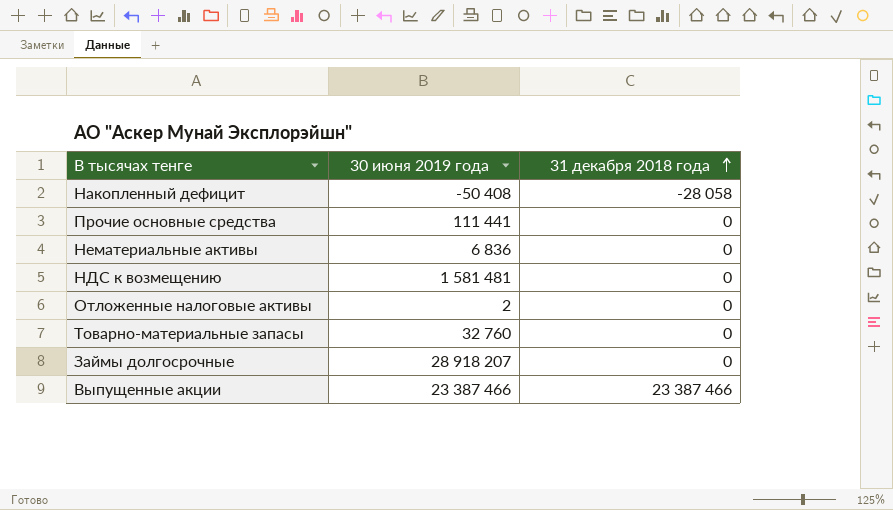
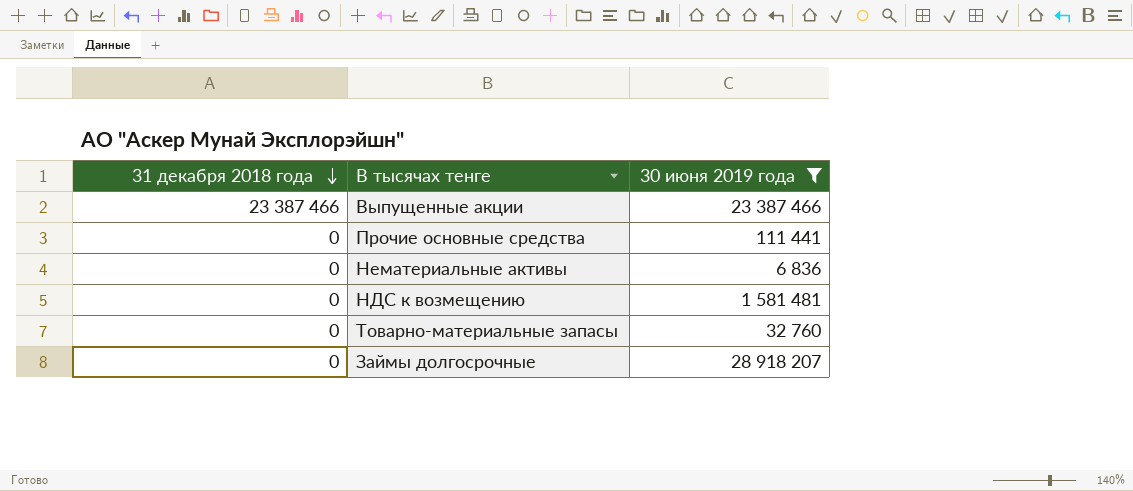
filter: none -> 30 июня 2019 года >= 6 836
row order: 31 декабря 2018 года ascending -> 31 декабря 2018 года descending
column 31 декабря 2018 года | position: 3 -> 1

